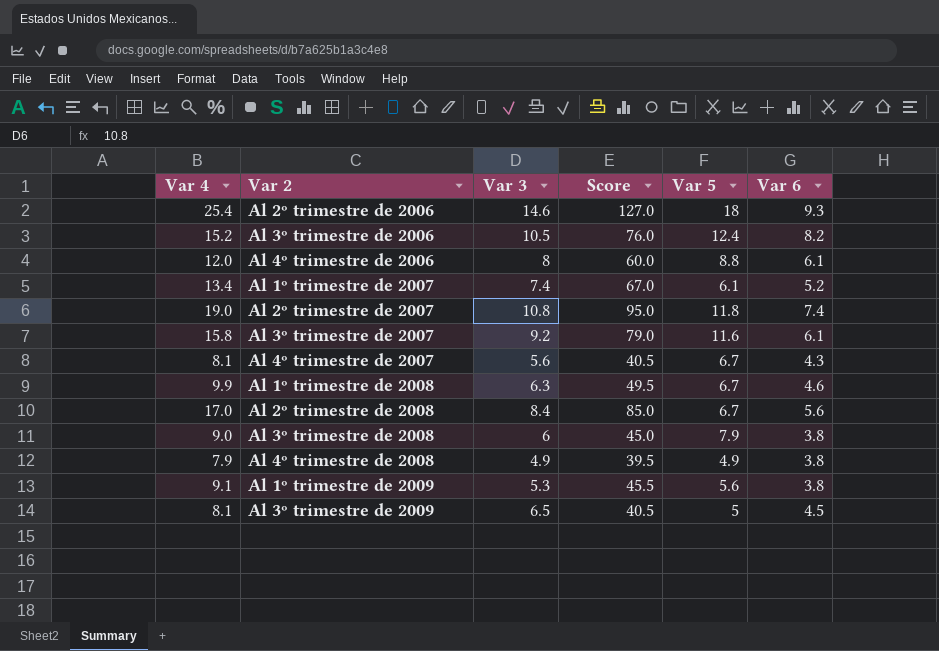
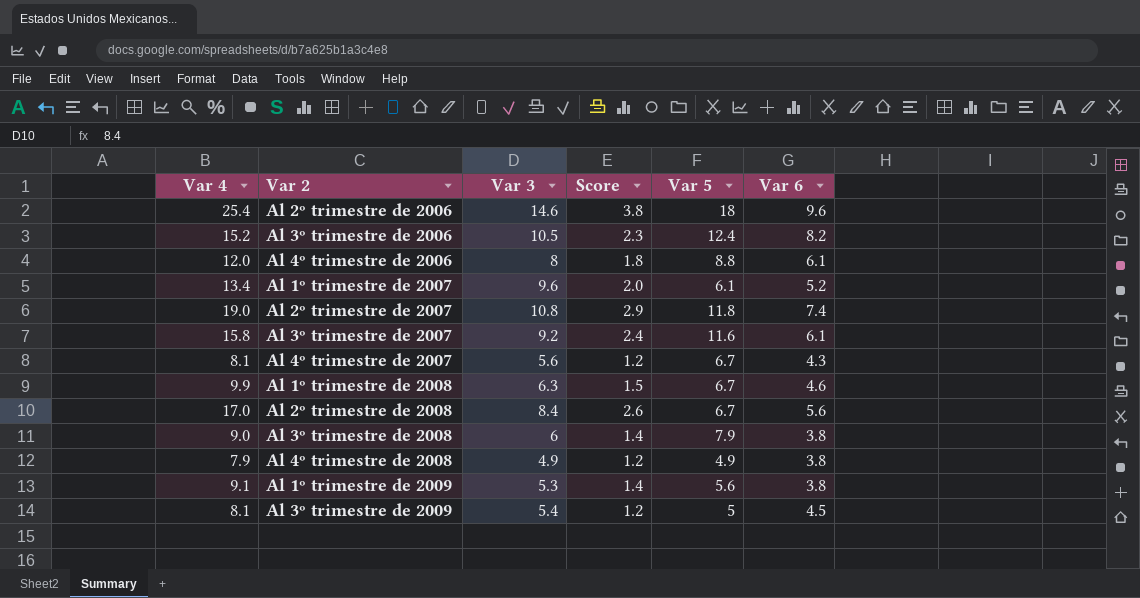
column Score | formula: [Var 4] * 5 -> [Var 4] * 0.15
Al 2º trimestre de 2006 | Var 6: 9.3 -> 9.6
Al 1º trimestre de 2007 | Var 3: 7.4 -> 9.6
Al 3º trimestre de 2009 | Var 3: 6.5 -> 5.4

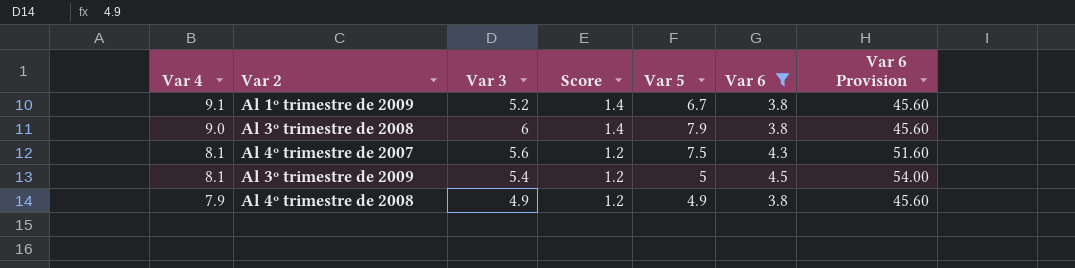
filter: none -> Var 6 <= 4.5
row order: none -> Var 4 descending
column Var 6 Provision | formula: none -> [Var 6] * 12
Al 1º trimestre de 2009 | Var 3: 5.3 -> 5.2
Al 1º trimestre de 2009 | Var 5: 5.6 -> 6.7
Al 4º trimestre de 2007 | Var 5: 6.7 -> 7.5

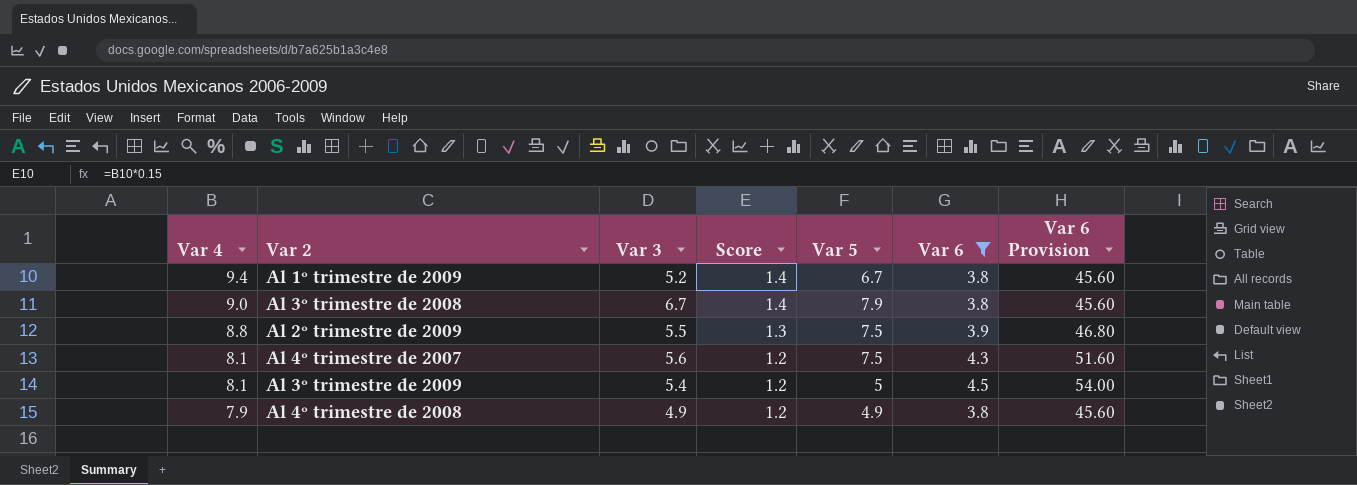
Al 1º trimestre de 2009 | Var 4: 9.1 -> 9.4
Al 3º trimestre de 2008 | Var 3: 6 -> 6.7
row Al 2º trimestre de 2009: none -> 8.8 | 5.5 | 1.3 | 7.5 | 3.9 | 46.80

